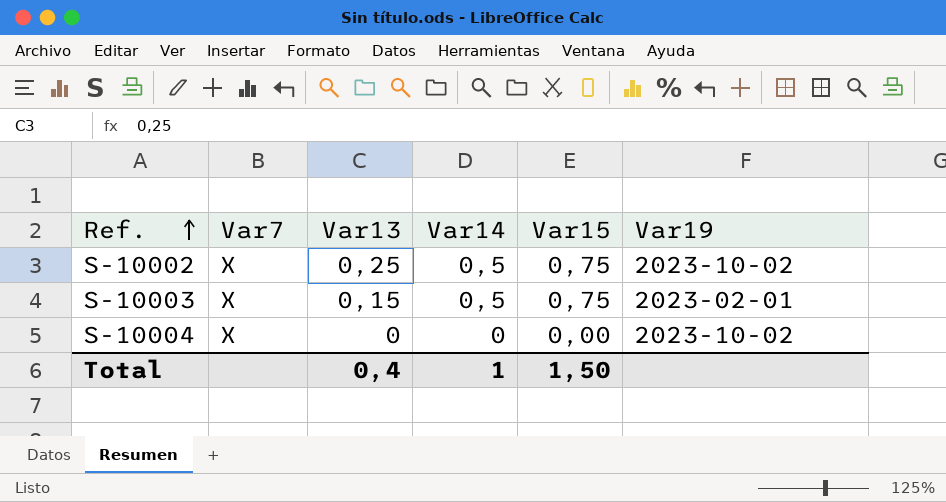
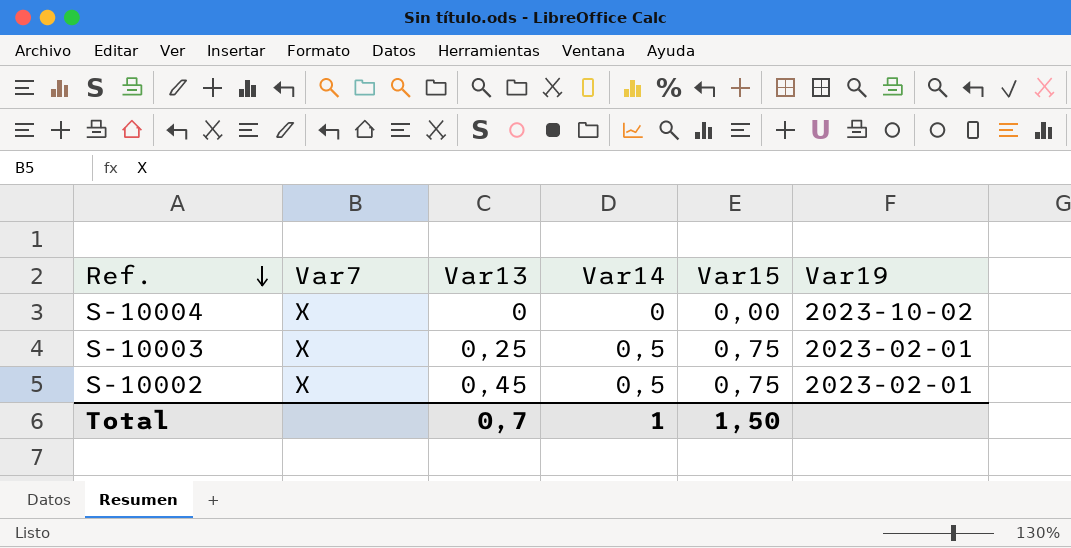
row order: Ref. ascending -> Ref. descending
S-10003 | Var13: 0,15 -> 0,25
S-10002 | Var13: 0,25 -> 0,45
S-10002 | Var19: 2023-10-02 -> 2023-02-01
Total | Var13: 0,4 -> 0,7

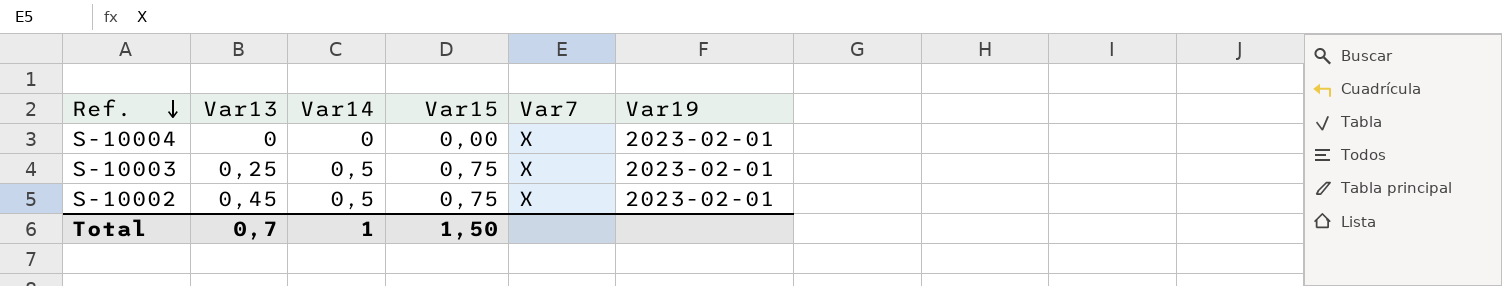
column Var7 | position: 2 -> 5
S-10004 | Var19: 2023-10-02 -> 2023-02-01

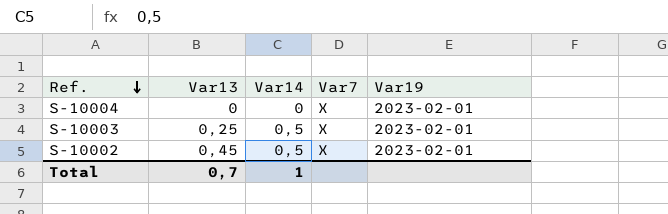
column Var15 | position: 4 -> none

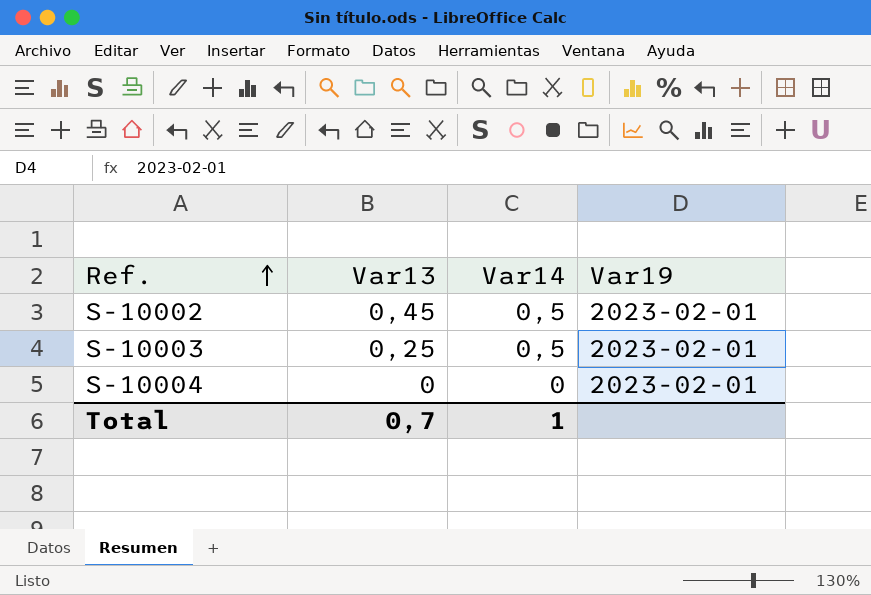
row order: Ref. descending -> Ref. ascending
column Var7 | position: 4 -> none

